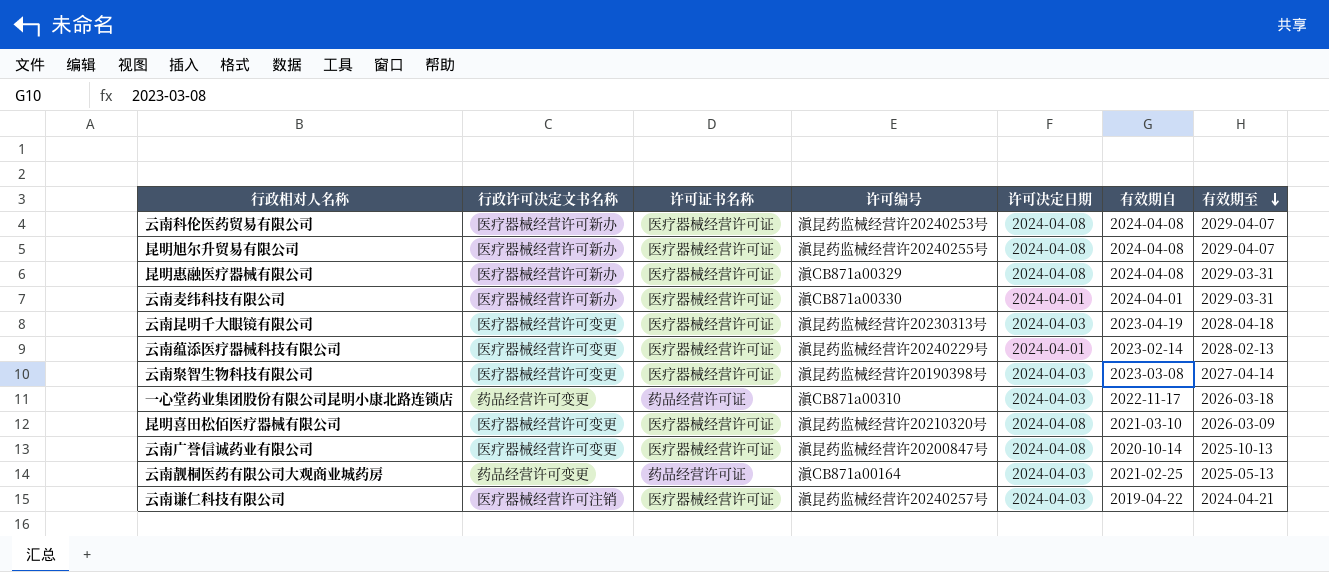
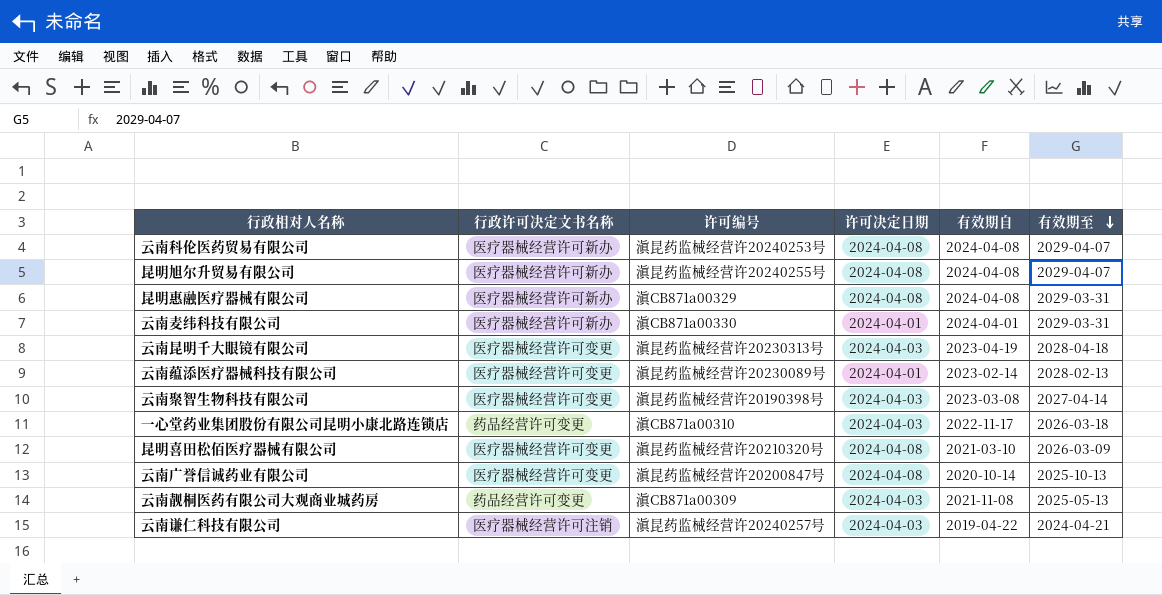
column 许可证书名称 | position: 3 -> none
云南蕴添医疗器械科技有限公司 | 许可编号: 滇昆药监械经营许20240229号 -> 滇昆药监械经营许20230089号
云南靓桐医药有限公司大观商业城药房 | 许可编号: 滇CB871a00164 -> 滇CB871a00309
云南靓桐医药有限公司大观商业城药房 | 有效期自: 2021-02-25 -> 2021-11-08

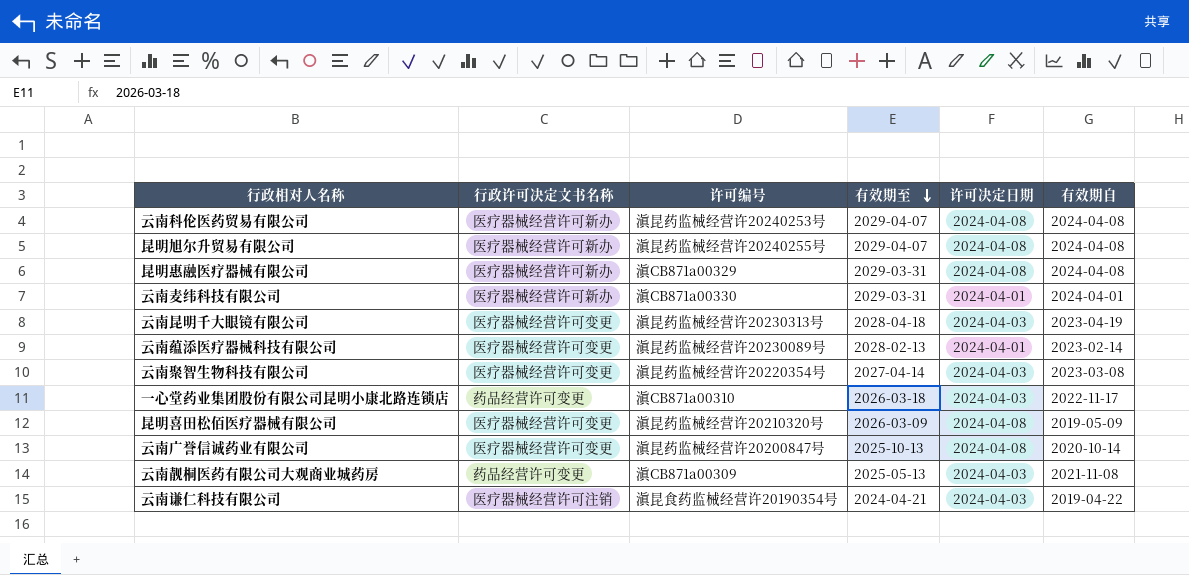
column 有效期至 | position: 6 -> 4
云南聚智生物科技有限公司 | 许可编号: 滇昆药监械经营许20190398号 -> 滇昆药监械经营许20220354号
昆明喜田松佰医疗器械有限公司 | 有效期自: 2021-03-10 -> 2019-05-09
云南谦仁科技有限公司 | 许可编号: 滇昆药监械经营许20240257号 -> 滇昆食药监械经营许20190354号

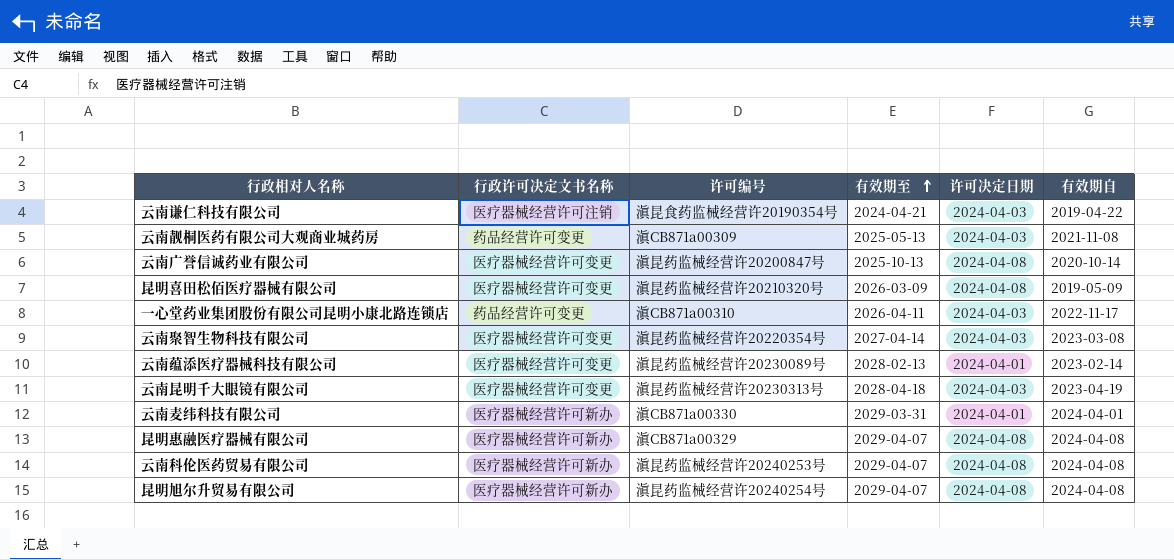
row order: 有效期至 descending -> 有效期至 ascending
一心堂药业集团股份有限公司昆明小康北路连锁店 | 有效期至: 2026-03-18 -> 2026-04-11
昆明惠融医疗器械有限公司 | 有效期至: 2029-03-31 -> 2029-04-07
昆明旭尔升贸易有限公司 | 许可编号: 滇昆药监械经营许20240255号 -> 滇昆药监械经营许20240254号

